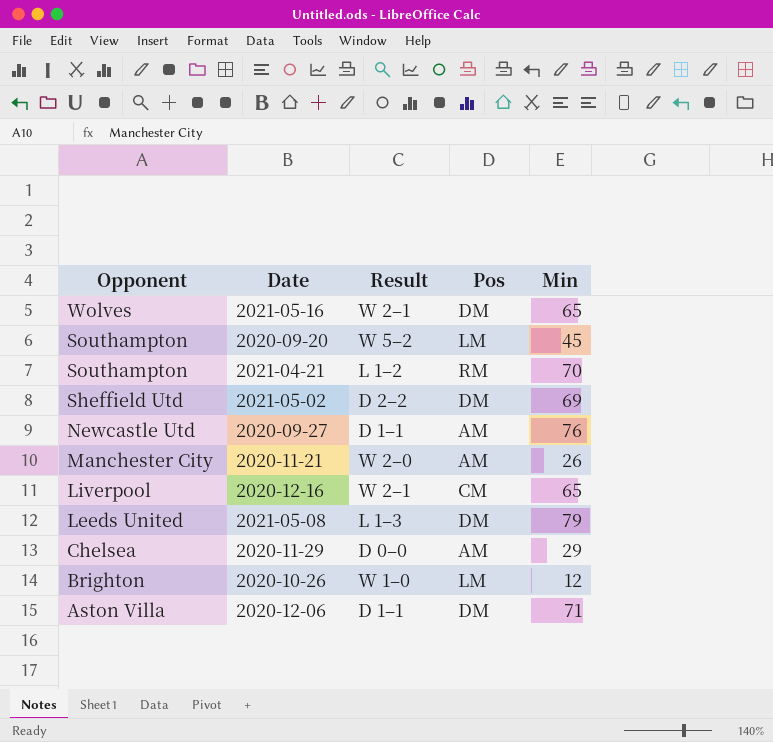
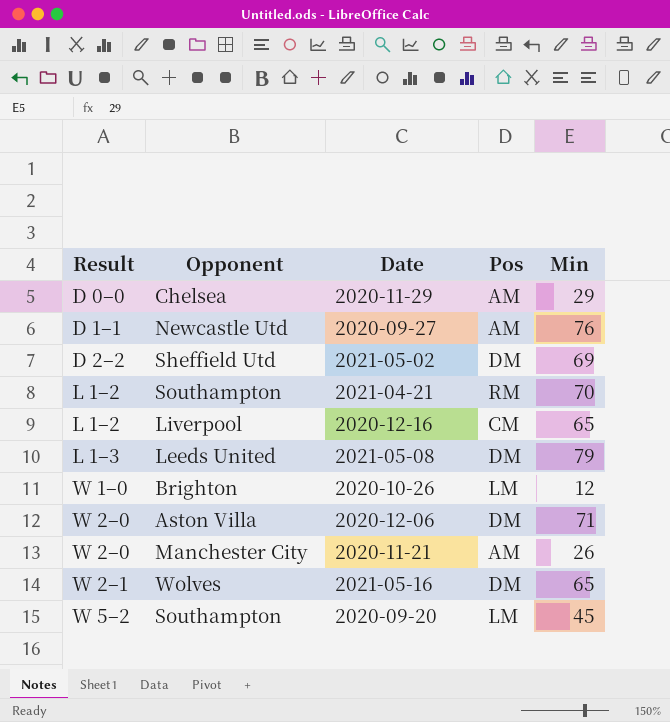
row order: Opponent descending -> Result ascending
column Result | position: 3 -> 1
2020-12-16 | Result: W 2–1 -> L 1–2
2020-12-06 | Result: D 1–1 -> W 2–0

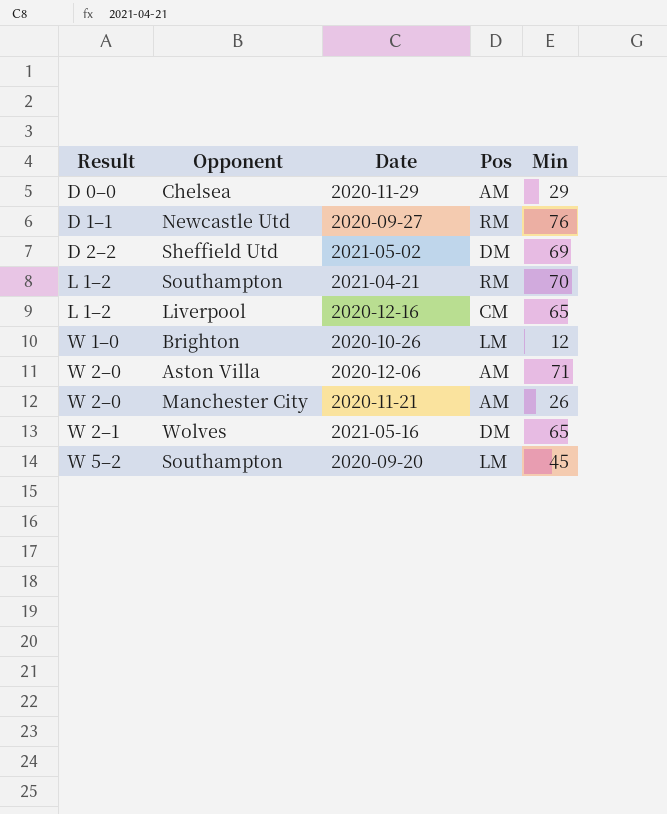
row 2021-05-08: L 1–3 | Leeds United | DM | 79 -> none
2020-09-27 | Pos: AM -> RM
2020-12-06 | Pos: DM -> AM

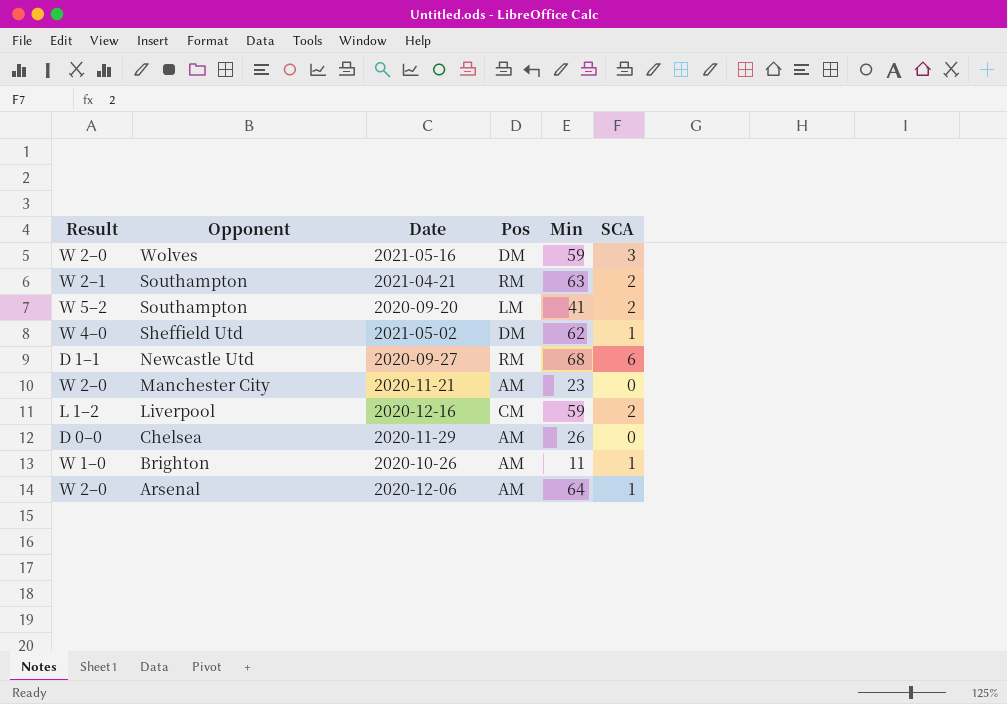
row order: Result ascending -> Opponent descending
column SCA | position: none -> 6
2021-05-16 | Result: W 2–1 -> W 2–0
2021-05-16 | Min: 65 -> 59
2021-04-21 | Result: L 1–2 -> W 2–1
2021-04-21 | Min: 70 -> 63
2020-09-20 | Min: 45 -> 41
2021-05-02 | Result: D 2–2 -> W 4–0
2021-05-02 | Min: 69 -> 62
2020-09-27 | Min: 76 -> 68
2020-11-21 | Min: 26 -> 23
2020-12-16 | Min: 65 -> 59
2020-11-29 | Min: 29 -> 26
2020-10-26 | Pos: LM -> AM
2020-10-26 | Min: 12 -> 11
2020-12-06 | Opponent: Aston Villa -> Arsenal
2020-12-06 | Min: 71 -> 64

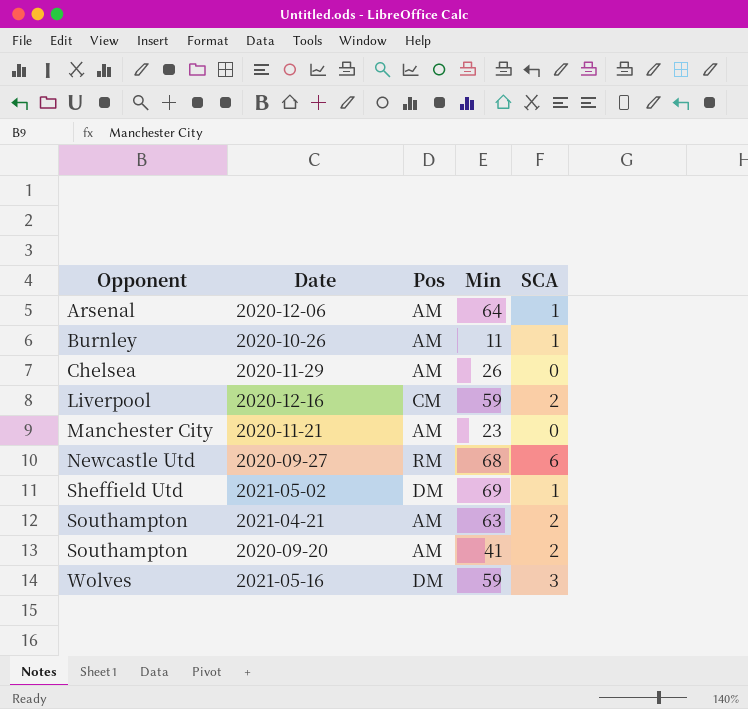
row order: Opponent descending -> Opponent ascending
column Result | position: 1 -> none
2020-10-26 | Opponent: Brighton -> Burnley
2021-05-02 | Min: 62 -> 69
2021-04-21 | Pos: RM -> AM
2020-09-20 | Pos: LM -> AM

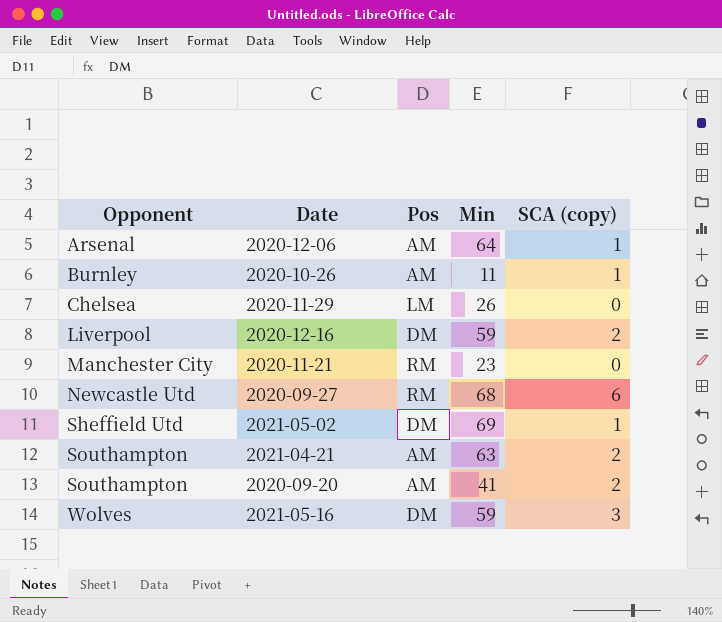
column name: SCA -> SCA (copy)
2020-11-29 | Pos: AM -> LM
2020-12-16 | Pos: CM -> DM
2020-11-21 | Pos: AM -> RM

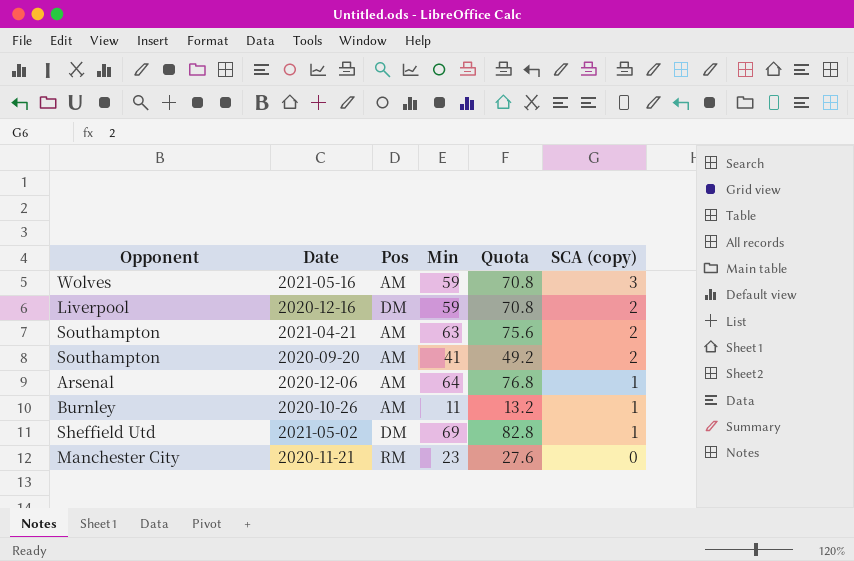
row order: Opponent ascending -> SCA (copy) descending
column Quota | formula: none -> [Min] * 1.2
row 2020-11-29: Chelsea | LM | 26 | 0 -> none
row 2020-09-27: Newcastle Utd | RM | 68 | 6 -> none
2021-05-16 | Pos: DM -> AM

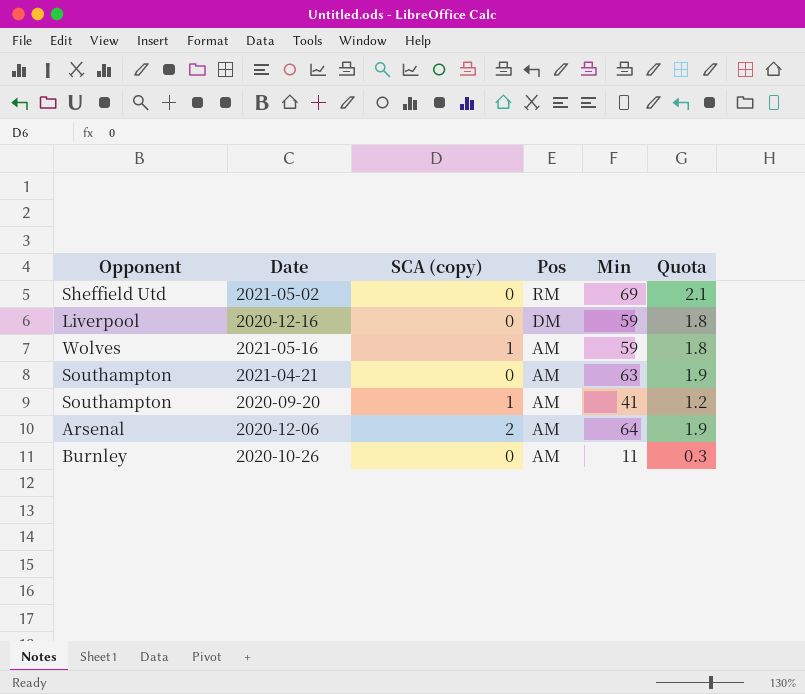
row order: SCA (copy) descending -> Pos descending
column SCA (copy) | position: 6 -> 3
column Quota | formula: [Min] * 1.2 -> [Min] * 0.03
row 2020-11-21: Manchester City | RM | 23 | 27.6 | 0 -> none
2021-05-02 | SCA (copy): 1 -> 0
2021-05-02 | Pos: DM -> RM
2020-12-16 | SCA (copy): 2 -> 0
2021-05-16 | SCA (copy): 3 -> 1
2021-04-21 | SCA (copy): 2 -> 0
2020-09-20 | SCA (copy): 2 -> 1
2020-12-06 | SCA (copy): 1 -> 2
2020-10-26 | SCA (copy): 1 -> 0

